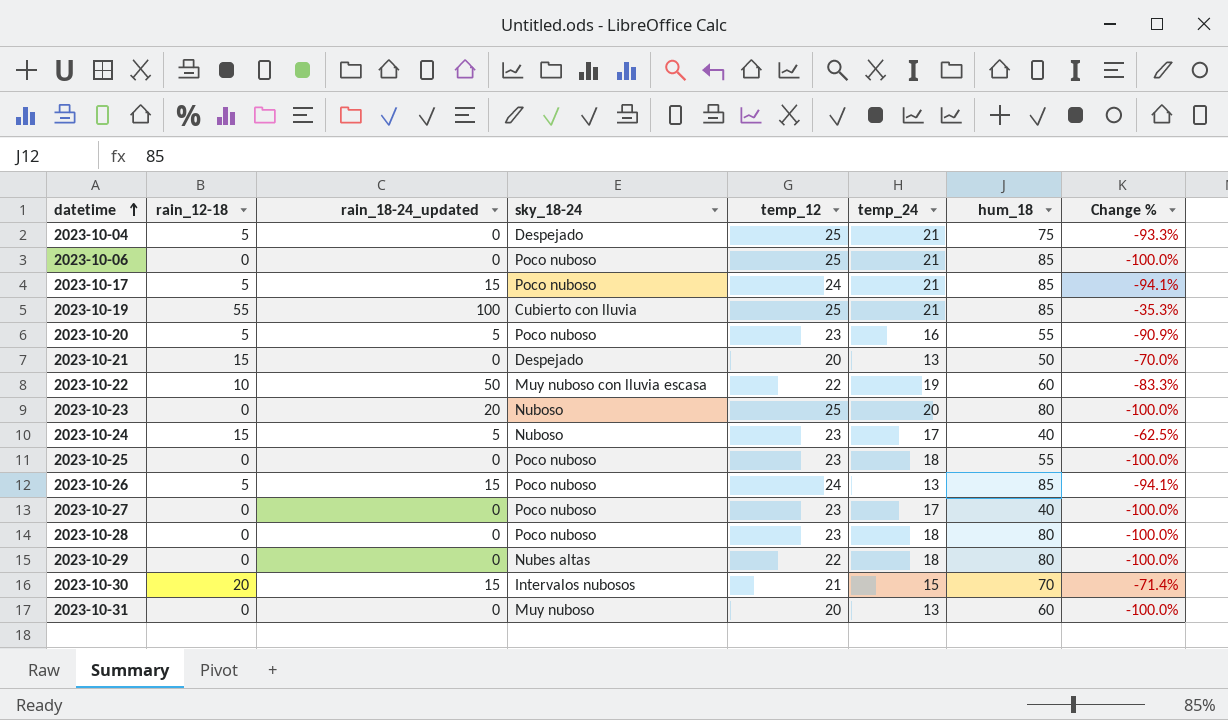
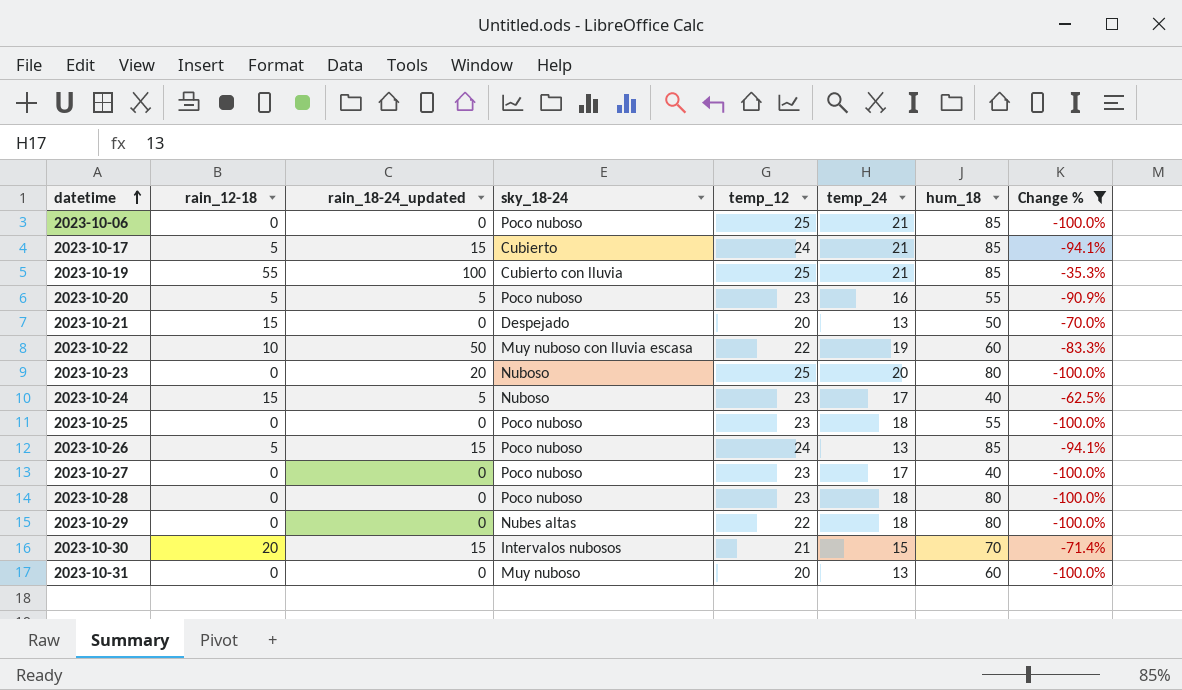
filter: none -> Change % != -93.3%
2023-10-17 | sky_18-24: Poco nuboso -> Cubierto

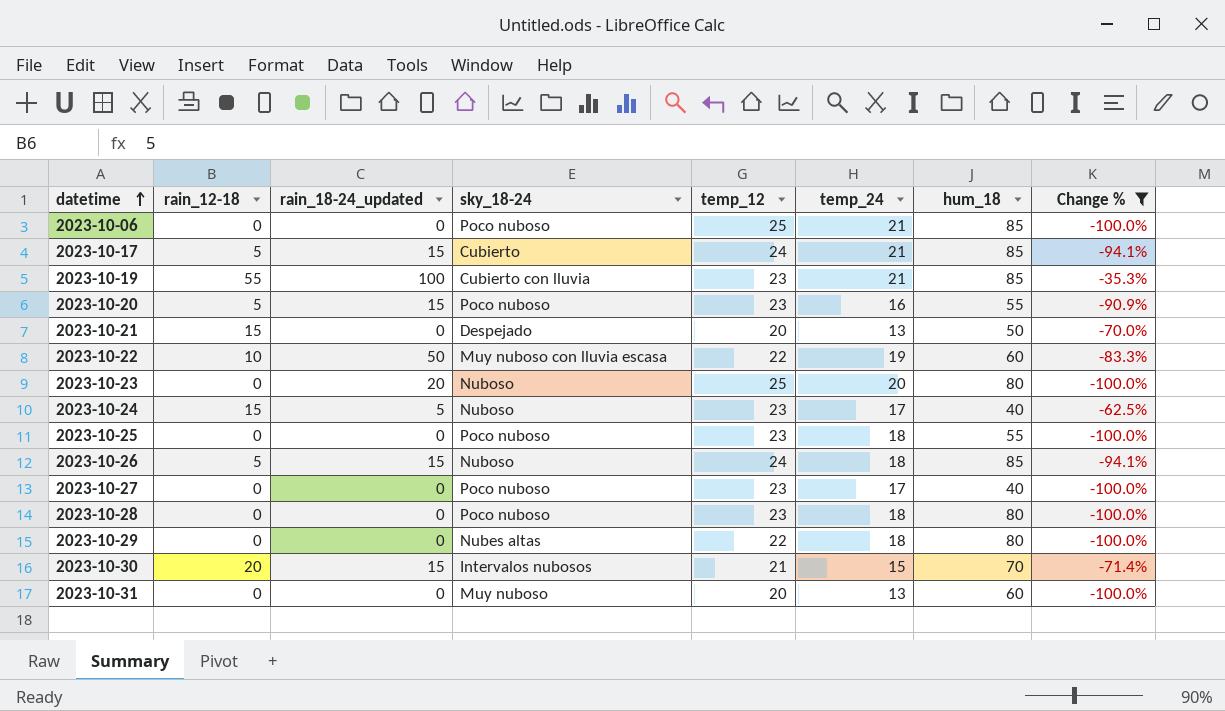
2023-10-19 | temp_12: 25 -> 23
2023-10-20 | rain_18-24_updated: 5 -> 15
2023-10-26 | sky_18-24: Poco nuboso -> Nuboso
2023-10-26 | temp_24: 13 -> 18

